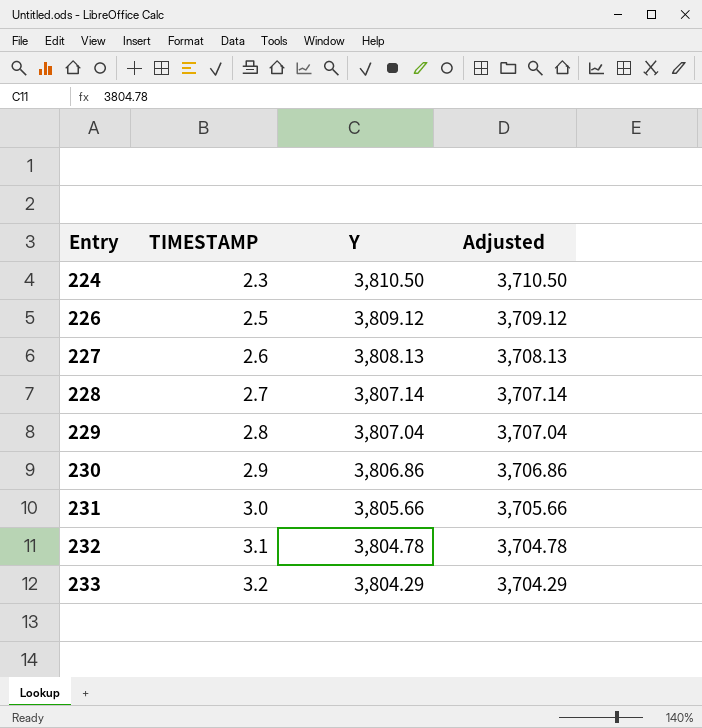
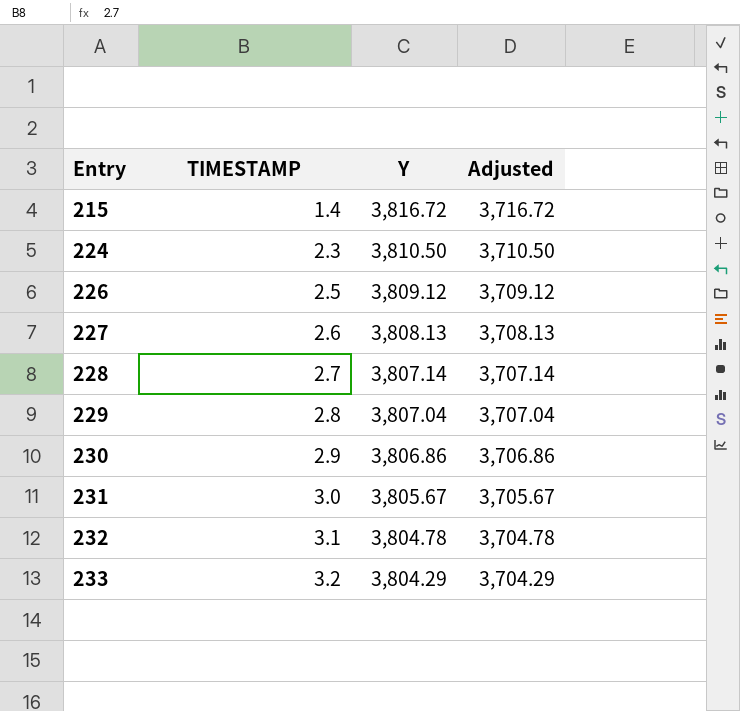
row 215: none -> 1.4 | 3,816.72 | 3,716.72
231 | Y: 3,805.66 -> 3,805.67
231 | Adjusted: 3,705.66 -> 3,705.67

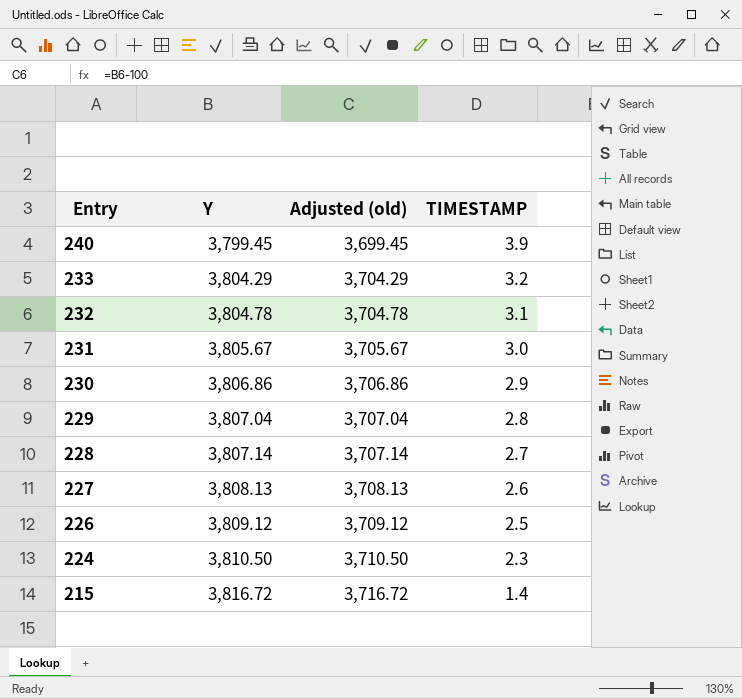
row order: Entry ascending -> Entry descending
column name: Adjusted -> Adjusted (old)
column TIMESTAMP | position: 2 -> 4
row 240: none -> 3,799.45 | 3,699.45 | 3.9

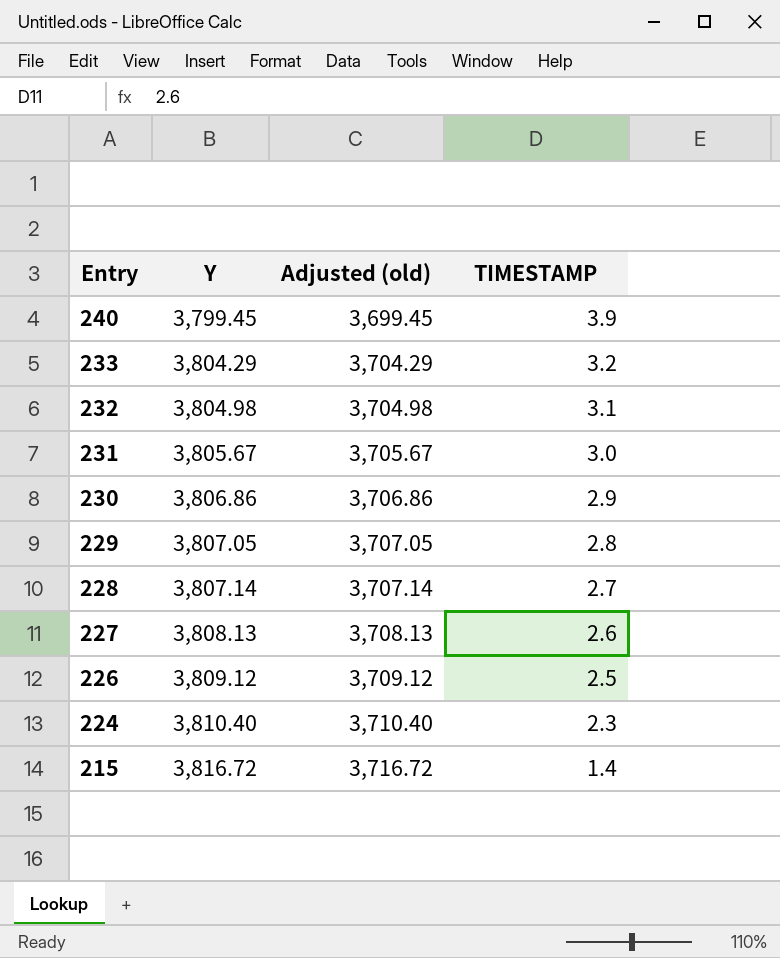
232 | Y: 3,804.78 -> 3,804.98
232 | Adjusted (old): 3,704.78 -> 3,704.98
229 | Y: 3,807.04 -> 3,807.05
229 | Adjusted (old): 3,707.04 -> 3,707.05
224 | Y: 3,810.50 -> 3,810.40
224 | Adjusted (old): 3,710.50 -> 3,710.40

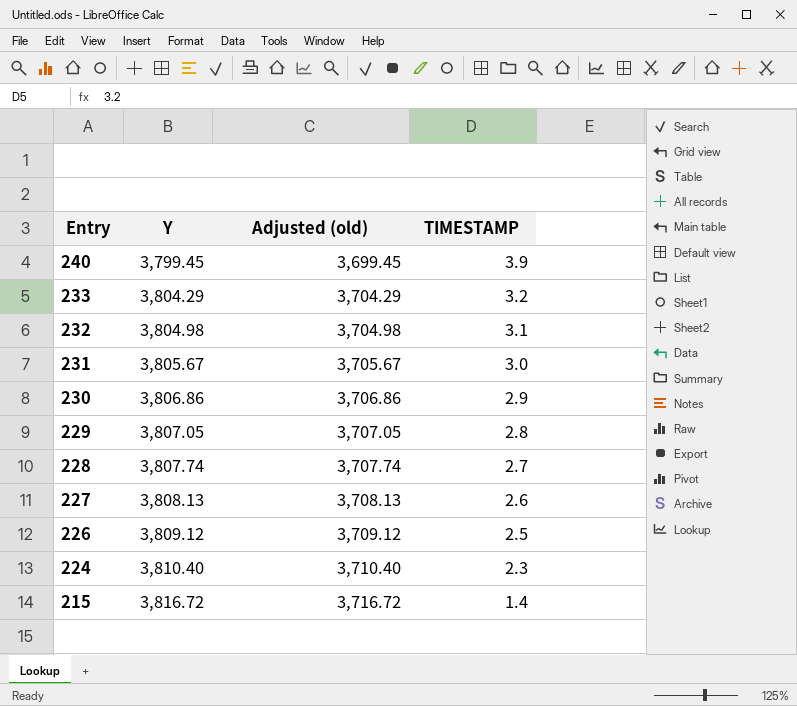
228 | Y: 3,807.14 -> 3,807.74
228 | Adjusted (old): 3,707.14 -> 3,707.74

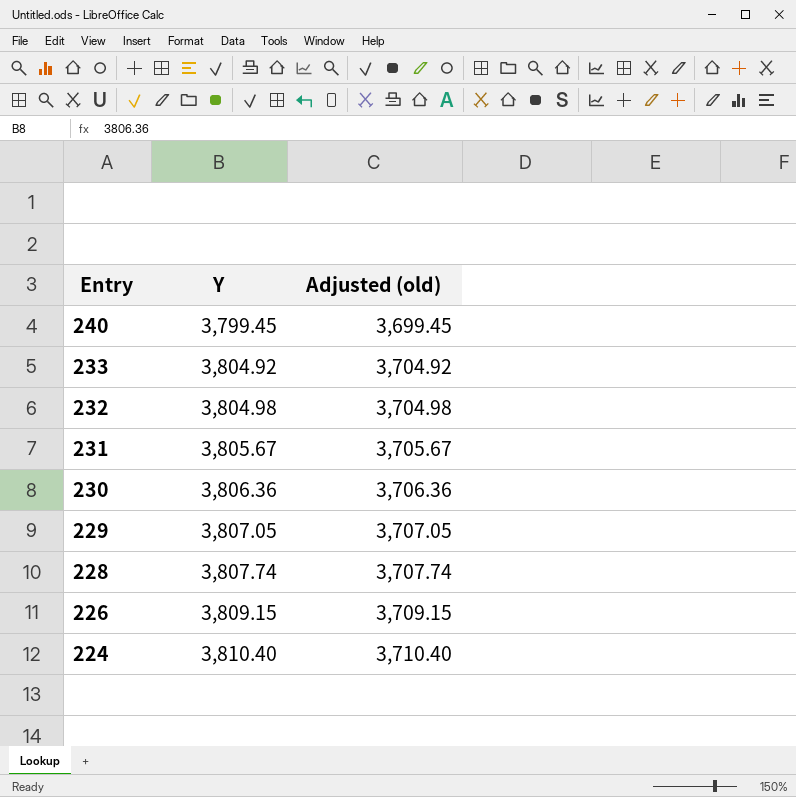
column TIMESTAMP | position: 4 -> none
row 227: 3,808.13 | 3,708.13 | 2.6 -> none
row 215: 3,816.72 | 3,716.72 | 1.4 -> none
233 | Y: 3,804.29 -> 3,804.92
233 | Adjusted (old): 3,704.29 -> 3,704.92
230 | Y: 3,806.86 -> 3,806.36
230 | Adjusted (old): 3,706.86 -> 3,706.36
226 | Y: 3,809.12 -> 3,809.15
226 | Adjusted (old): 3,709.12 -> 3,709.15

